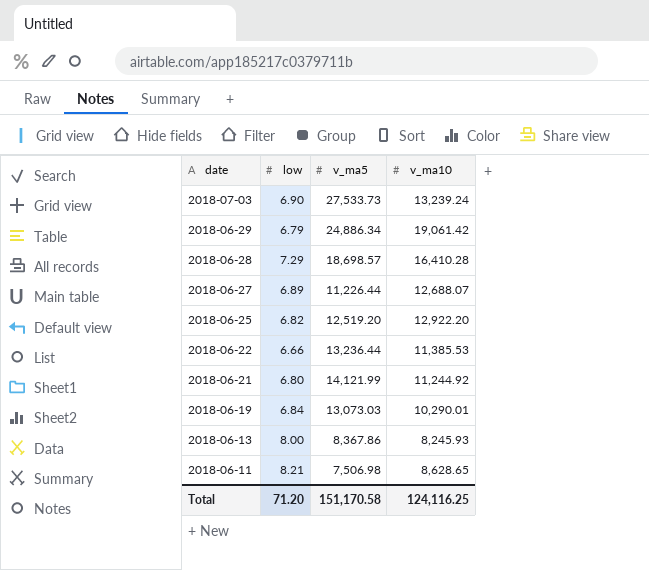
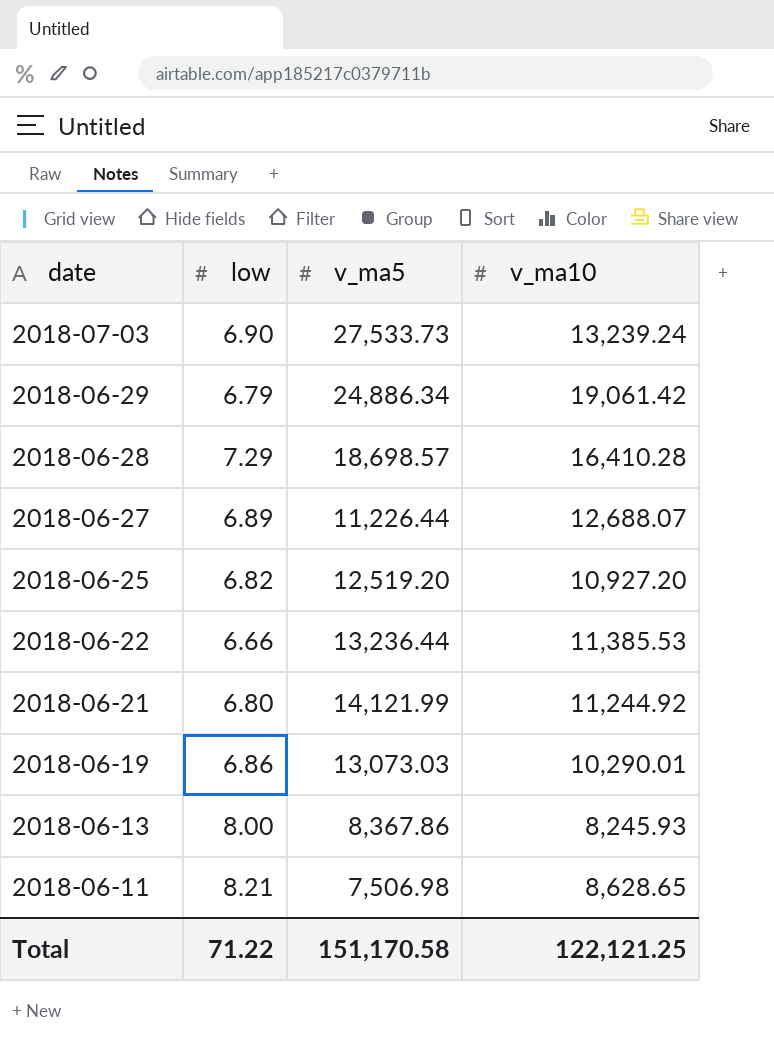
2018-06-25 | v_ma10: 12,922.20 -> 10,927.20
2018-06-19 | low: 6.84 -> 6.86
Total | low: 71.20 -> 71.22
Total | v_ma10: 124,116.25 -> 122,121.25

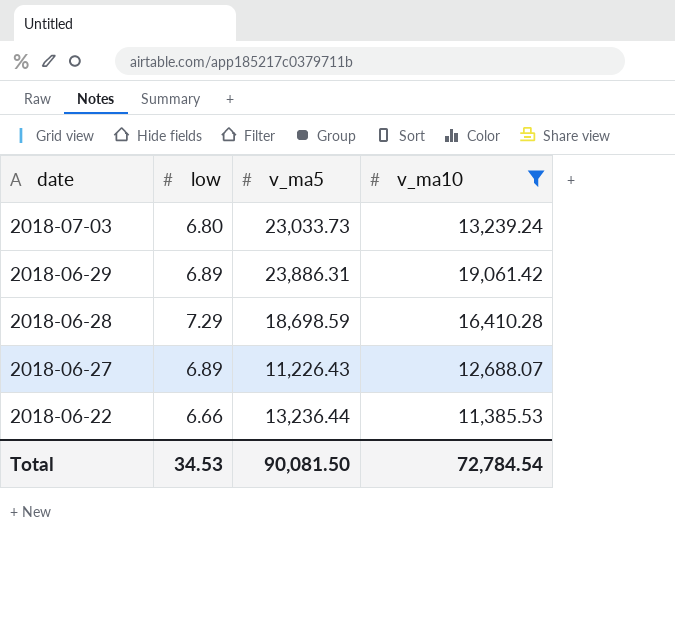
filter: none -> v_ma10 >= 11,385.53
2018-07-03 | low: 6.90 -> 6.80
2018-07-03 | v_ma5: 27,533.73 -> 23,033.73
2018-06-29 | low: 6.79 -> 6.89
2018-06-29 | v_ma5: 24,886.34 -> 23,886.31
2018-06-28 | v_ma5: 18,698.57 -> 18,698.59
2018-06-27 | v_ma5: 11,226.44 -> 11,226.43
Total | low: 71.22 -> 34.53
Total | v_ma5: 151,170.58 -> 90,081.50
Total | v_ma10: 122,121.25 -> 72,784.54

